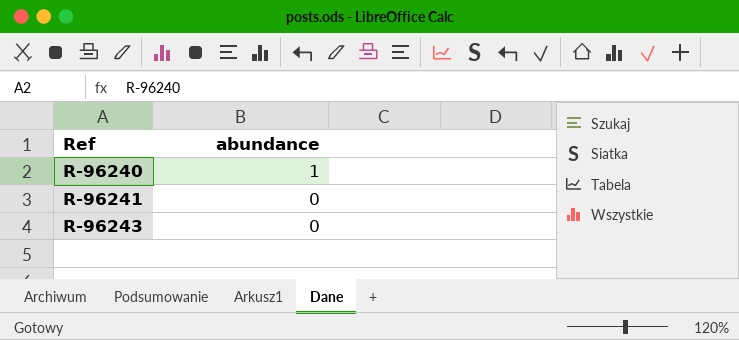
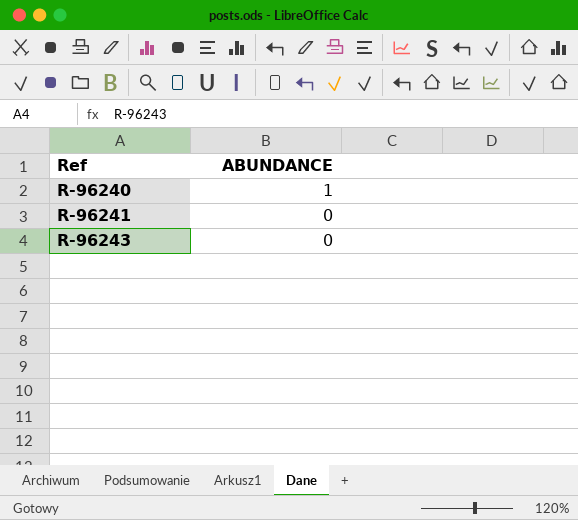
column name: abundance -> ABUNDANCE

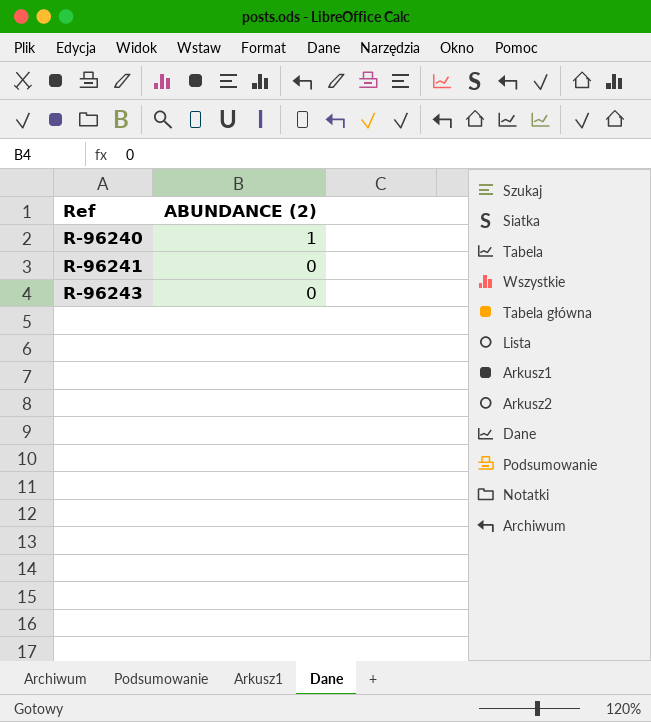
column name: ABUNDANCE -> ABUNDANCE (2)

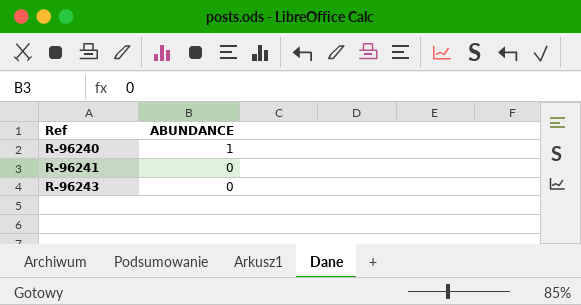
column name: ABUNDANCE (2) -> ABUNDANCE

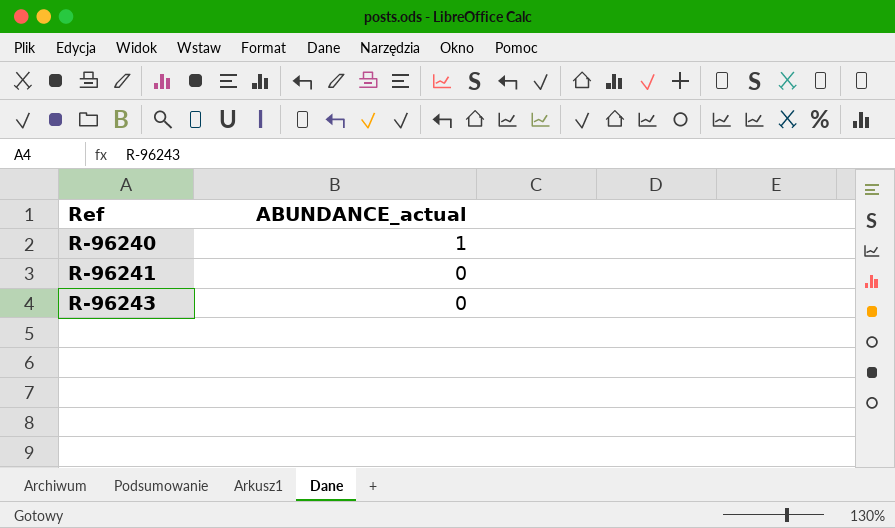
column name: ABUNDANCE -> ABUNDANCE_actual

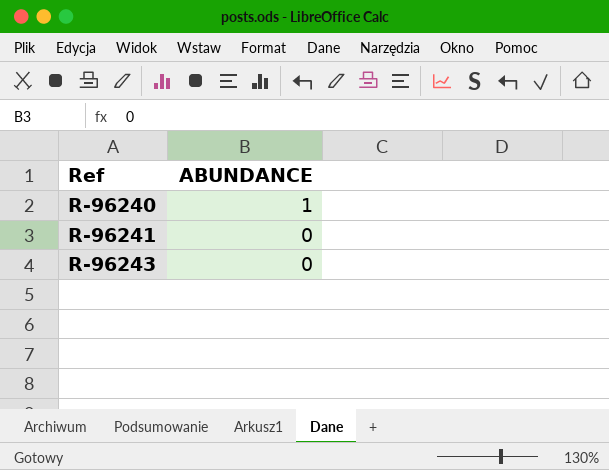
column name: ABUNDANCE_actual -> ABUNDANCE

